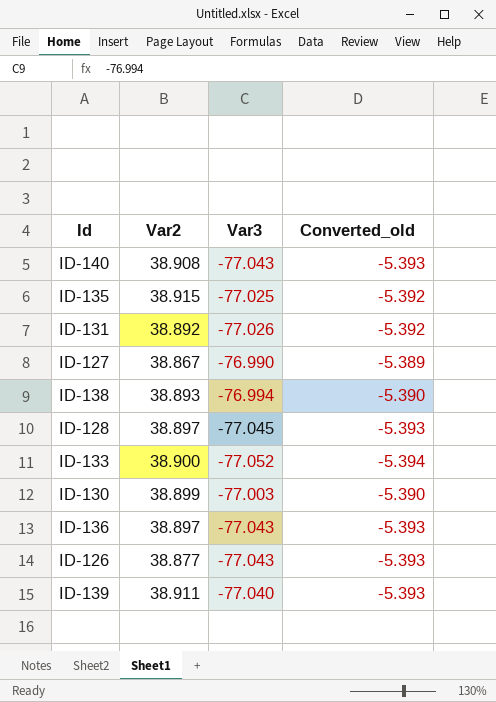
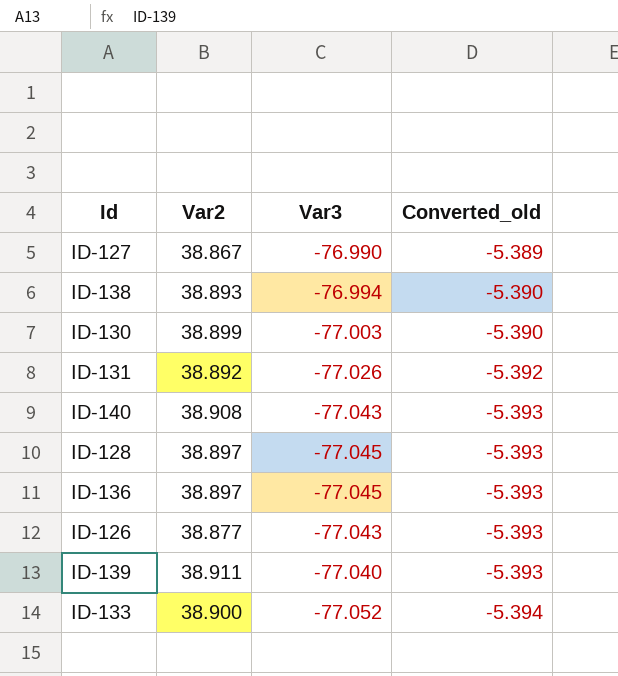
row order: none -> Converted_old descending
row ID-135: 38.915 | -77.025 | -5.392 -> none
ID-136 | Var3: -77.043 -> -77.045

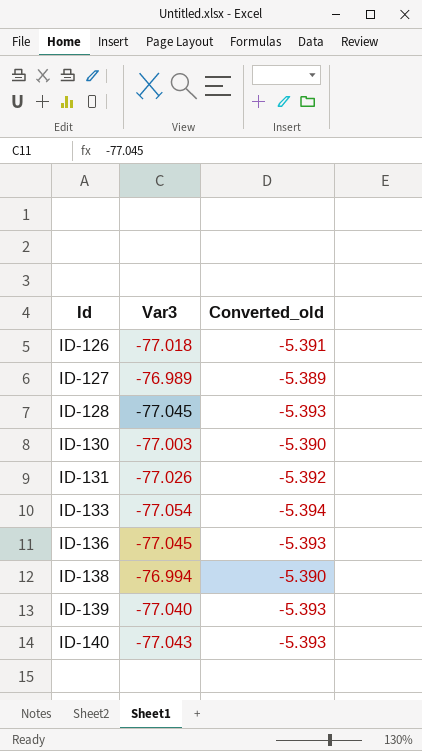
row order: Converted_old descending -> Id ascending
column Var2 | position: 2 -> none
ID-126 | Var3: -77.043 -> -77.018
ID-126 | Converted_old: -5.393 -> -5.391
ID-127 | Var3: -76.990 -> -76.989
ID-133 | Var3: -77.052 -> -77.054

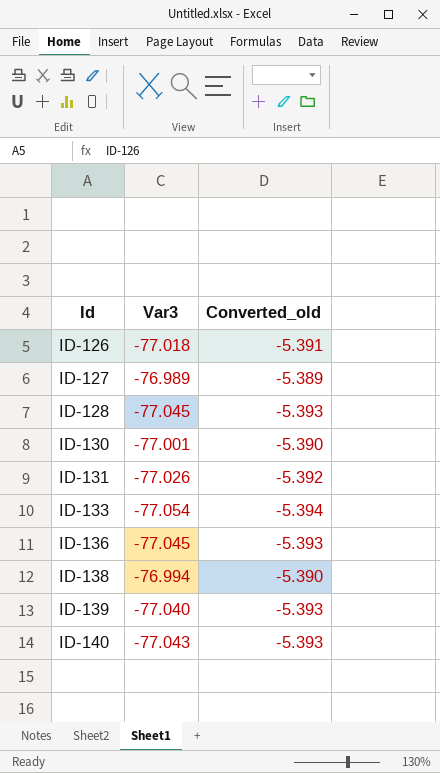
ID-130 | Var3: -77.003 -> -77.001

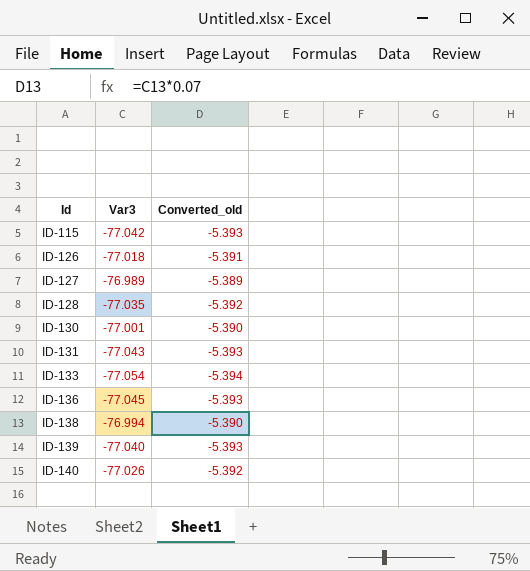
row ID-115: none -> -77.042 | -5.393
ID-128 | Var3: -77.045 -> -77.035
ID-128 | Converted_old: -5.393 -> -5.392
ID-131 | Var3: -77.026 -> -77.043
ID-131 | Converted_old: -5.392 -> -5.393
ID-140 | Var3: -77.043 -> -77.026
ID-140 | Converted_old: -5.393 -> -5.392

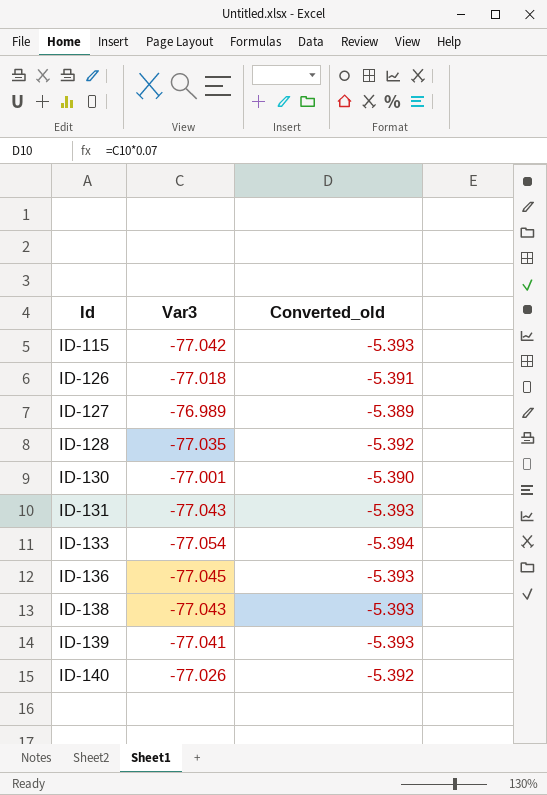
ID-138 | Var3: -76.994 -> -77.043
ID-138 | Converted_old: -5.390 -> -5.393
ID-139 | Var3: -77.040 -> -77.041

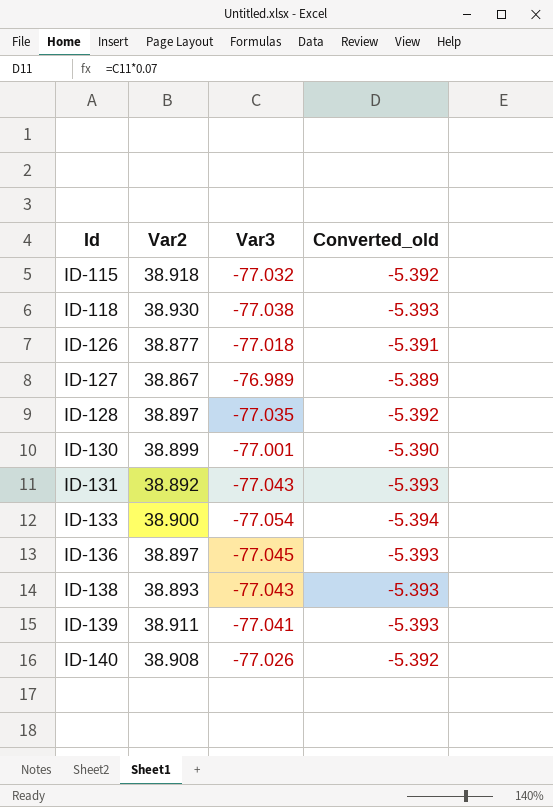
column Var2 | position: none -> 2
ID-115 | Var3: -77.042 -> -77.032
ID-115 | Converted_old: -5.393 -> -5.392
row ID-118: none -> 38.930 | -77.038 | -5.393

